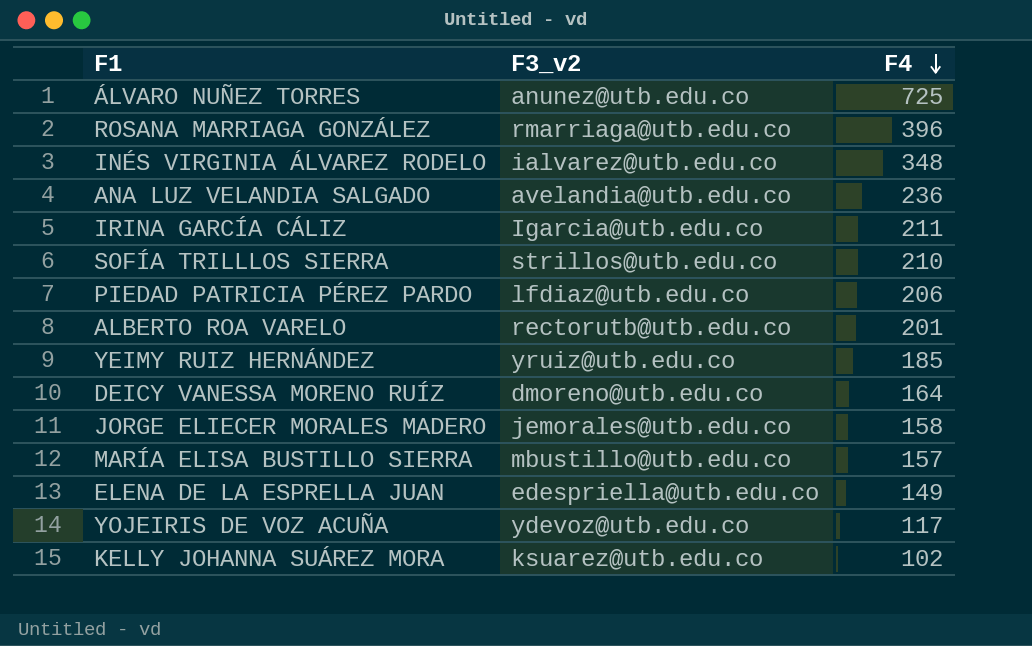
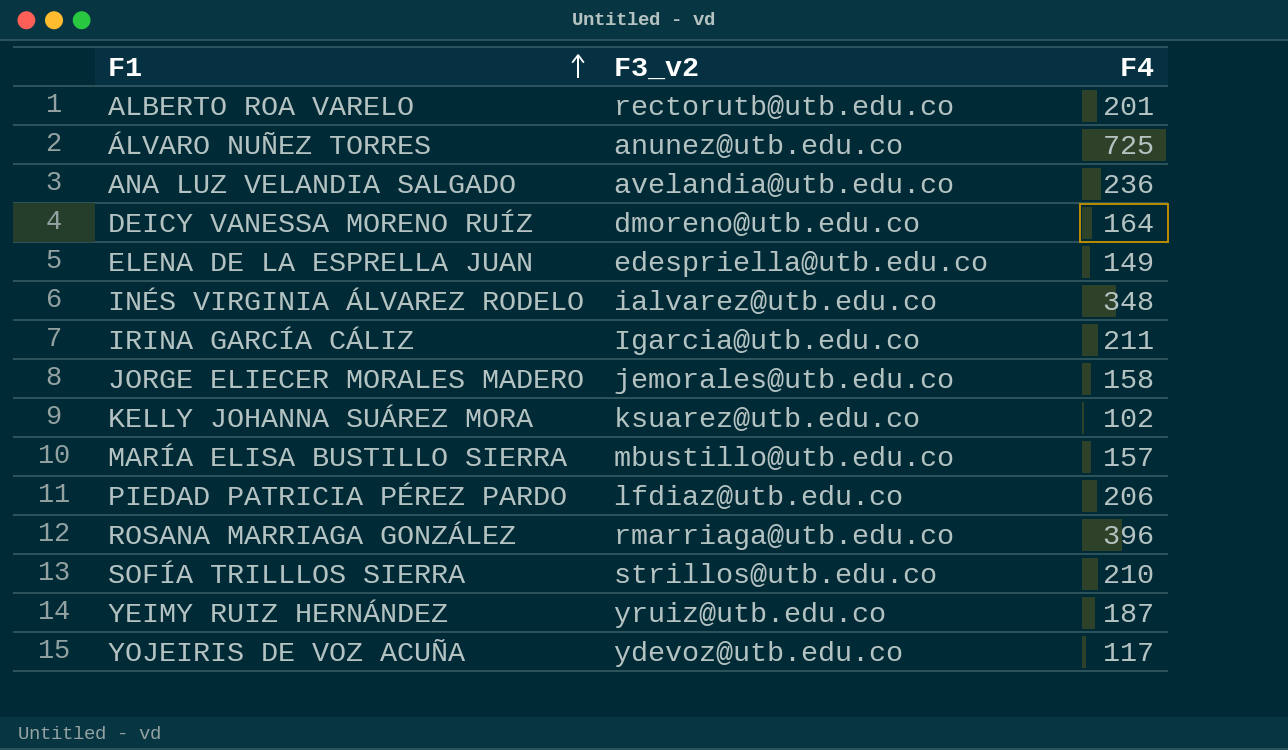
row order: F4 descending -> F1 ascending
YEIMY RUIZ HERNÁNDEZ | F4: 185 -> 187

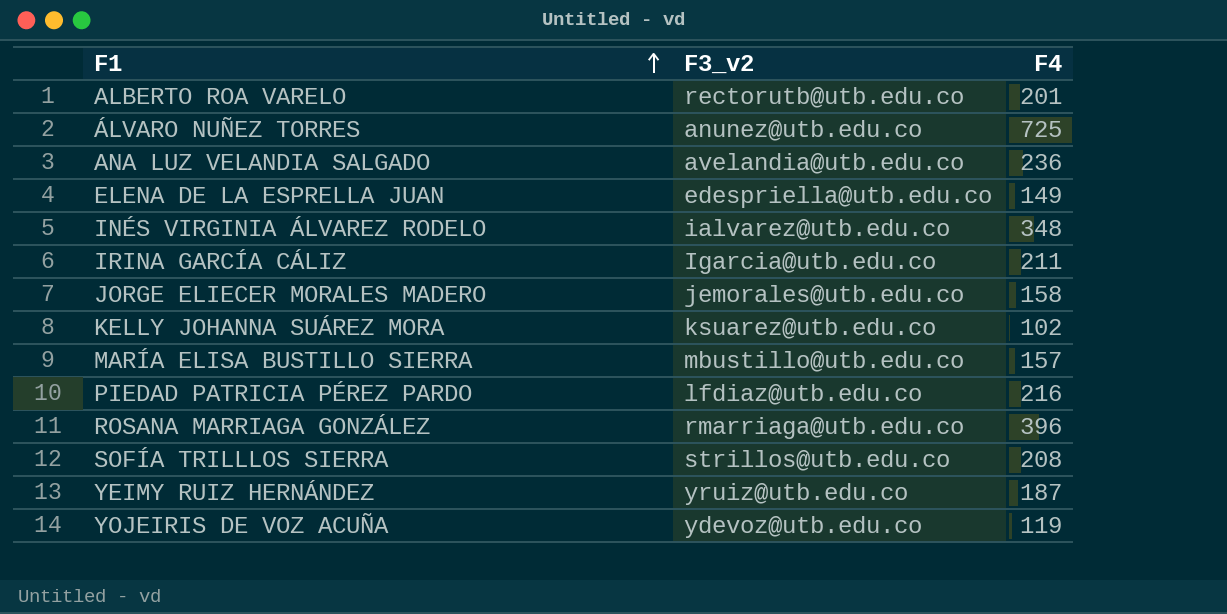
row DEICY VANESSA MORENO RUÍZ: dmoreno@utb.edu.co | 164 -> none
PIEDAD PATRICIA PÉREZ PARDO | F4: 206 -> 216
SOFÍA TRILLLOS SIERRA | F4: 210 -> 208
YOJEIRIS DE VOZ ACUÑA | F4: 117 -> 119

